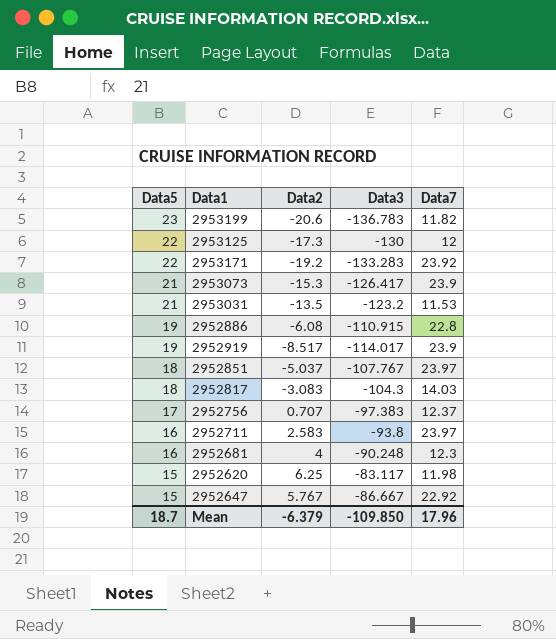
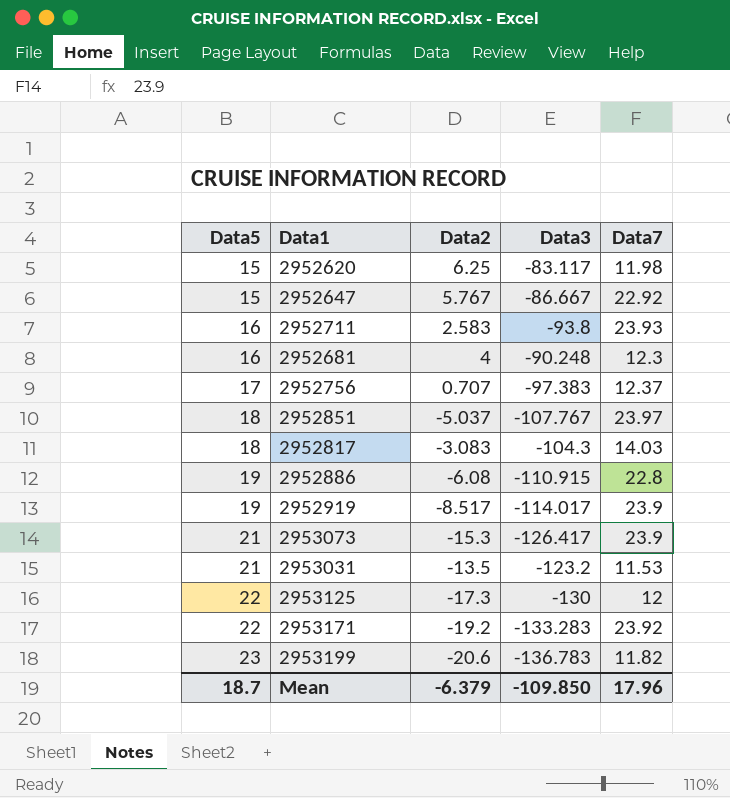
row order: Data5 descending -> Data5 ascending
2952711 | Data7: 23.97 -> 23.93

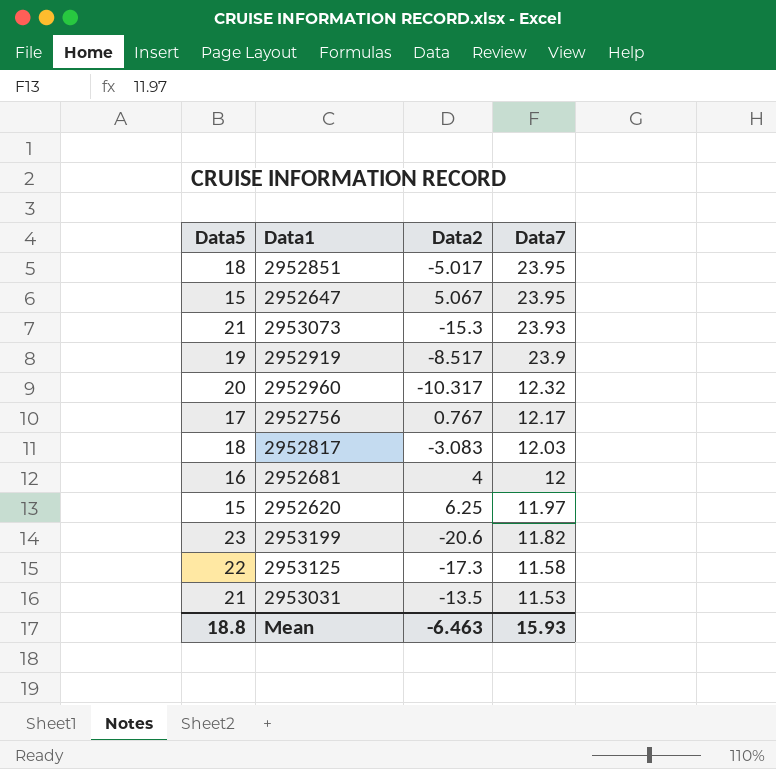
row order: Data5 ascending -> Data7 descending
column Data3 | position: 4 -> none
row 2952711: 16 | 2.583 | -93.8 | 23.93 -> none
row 2952886: 19 | -6.08 | -110.915 | 22.8 -> none
row 2953171: 22 | -19.2 | -133.283 | 23.92 -> none
2952851 | Data2: -5.037 -> -5.017
2952851 | Data7: 23.97 -> 23.95
2952647 | Data2: 5.767 -> 5.067
2952647 | Data7: 22.92 -> 23.95
2953073 | Data7: 23.9 -> 23.93
row 2952960: none -> 20 | -10.317 | 12.32
2952756 | Data2: 0.707 -> 0.767
2952756 | Data7: 12.37 -> 12.17
2952817 | Data7: 14.03 -> 12.03
2952681 | Data7: 12.3 -> 12
2952620 | Data7: 11.98 -> 11.97
2953125 | Data7: 12 -> 11.58
Mean | Data5: 18.7 -> 18.8
Mean | Data2: -6.379 -> -6.463
Mean | Data7: 17.96 -> 15.93

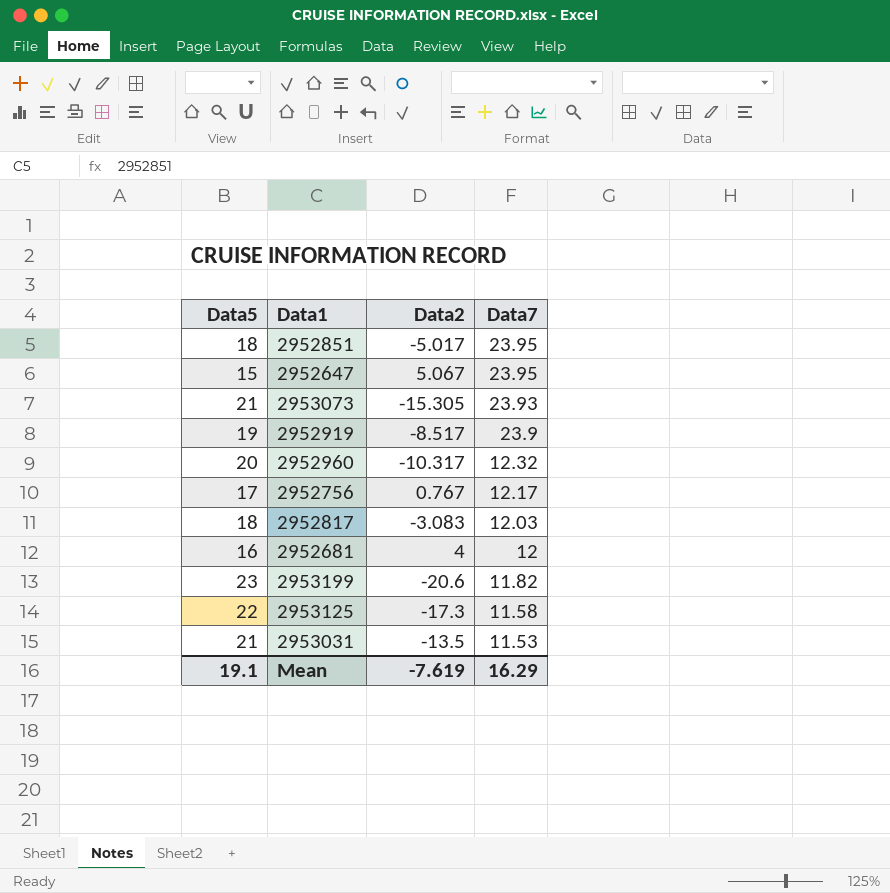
row 2952620: 15 | 6.25 | 11.97 -> none
2953073 | Data2: -15.3 -> -15.305
Mean | Data5: 18.8 -> 19.1
Mean | Data2: -6.463 -> -7.619
Mean | Data7: 15.93 -> 16.29

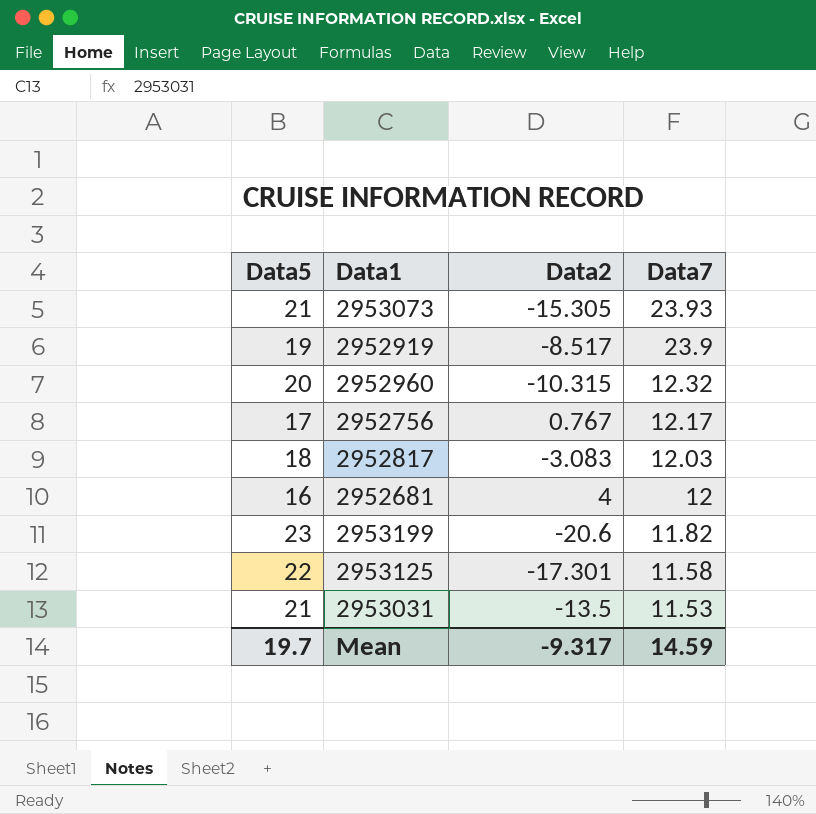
row 2952851: 18 | -5.017 | 23.95 -> none
row 2952647: 15 | 5.067 | 23.95 -> none
2952960 | Data2: -10.317 -> -10.315
2953125 | Data2: -17.3 -> -17.301
Mean | Data5: 19.1 -> 19.7
Mean | Data2: -7.619 -> -9.317
Mean | Data7: 16.29 -> 14.59

